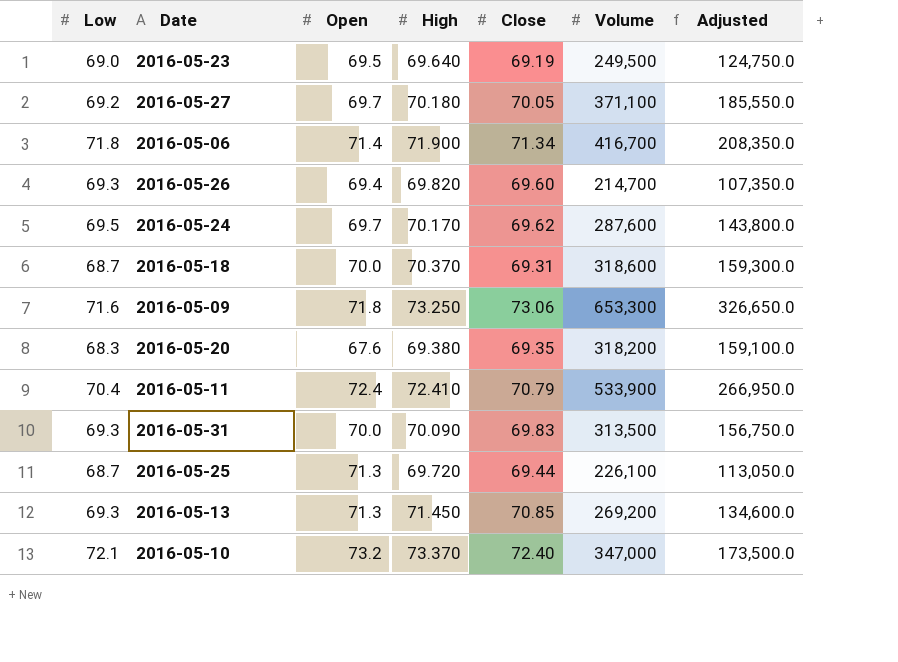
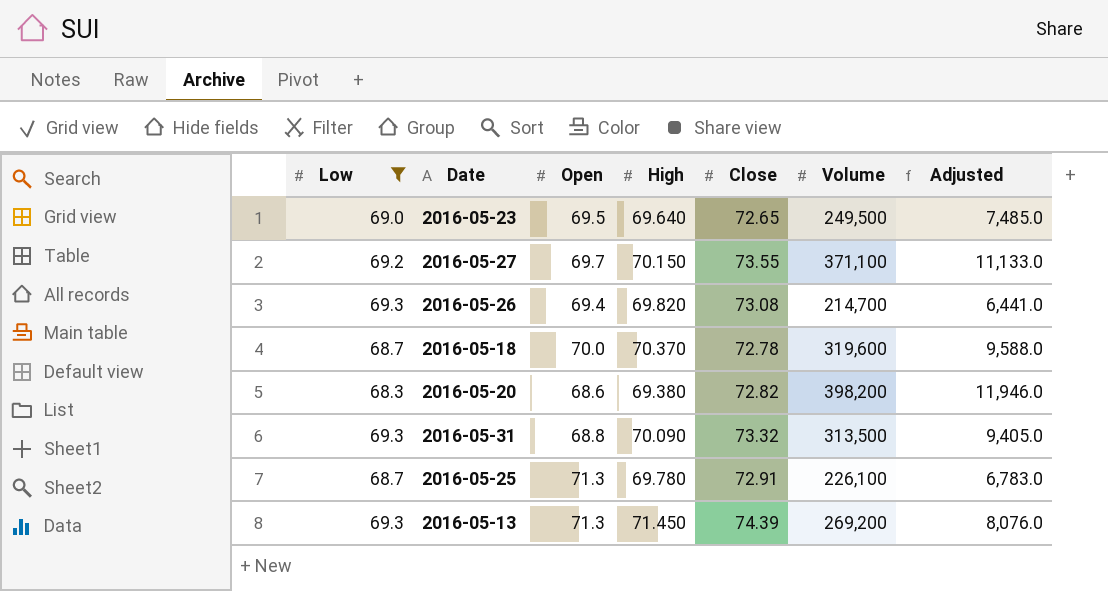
filter: none -> Low <= 69.3
column Adjusted | formula: [Volume] * 0.5 -> [Volume] * 0.03
2016-05-23 | Close: 69.19 -> 72.65
2016-05-27 | High: 70.180 -> 70.150
2016-05-27 | Close: 70.05 -> 73.55
2016-05-26 | Close: 69.60 -> 73.08
2016-05-18 | Close: 69.31 -> 72.78
2016-05-18 | Volume: 318,600 -> 319,600
2016-05-20 | Open: 67.6 -> 68.6
2016-05-20 | Close: 69.35 -> 72.82
2016-05-20 | Volume: 318,200 -> 398,200
2016-05-31 | Open: 70.0 -> 68.8
2016-05-31 | Close: 69.83 -> 73.32
2016-05-25 | High: 69.720 -> 69.780
2016-05-25 | Close: 69.44 -> 72.91
2016-05-13 | Close: 70.85 -> 74.39

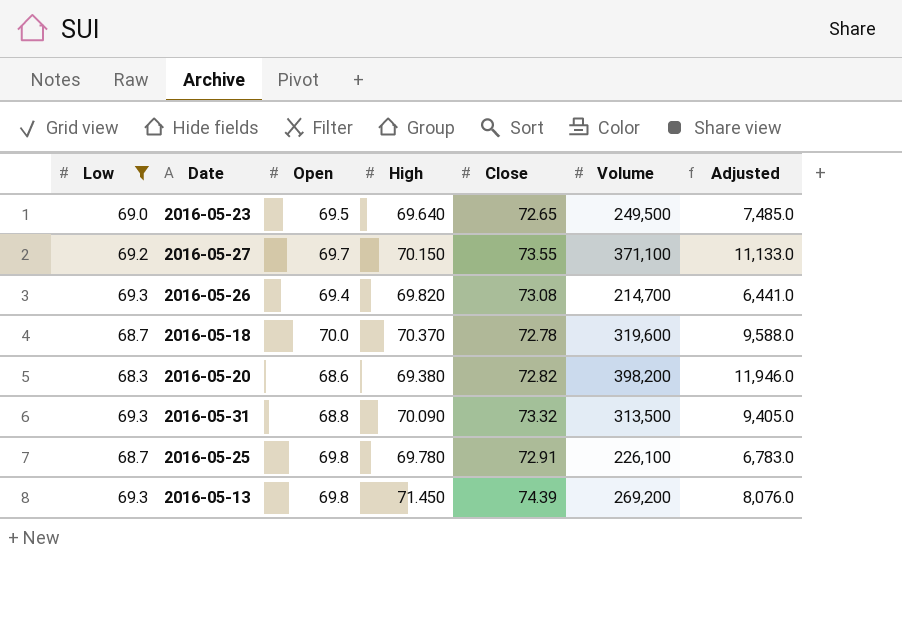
2016-05-25 | Open: 71.3 -> 69.8
2016-05-13 | Open: 71.3 -> 69.8

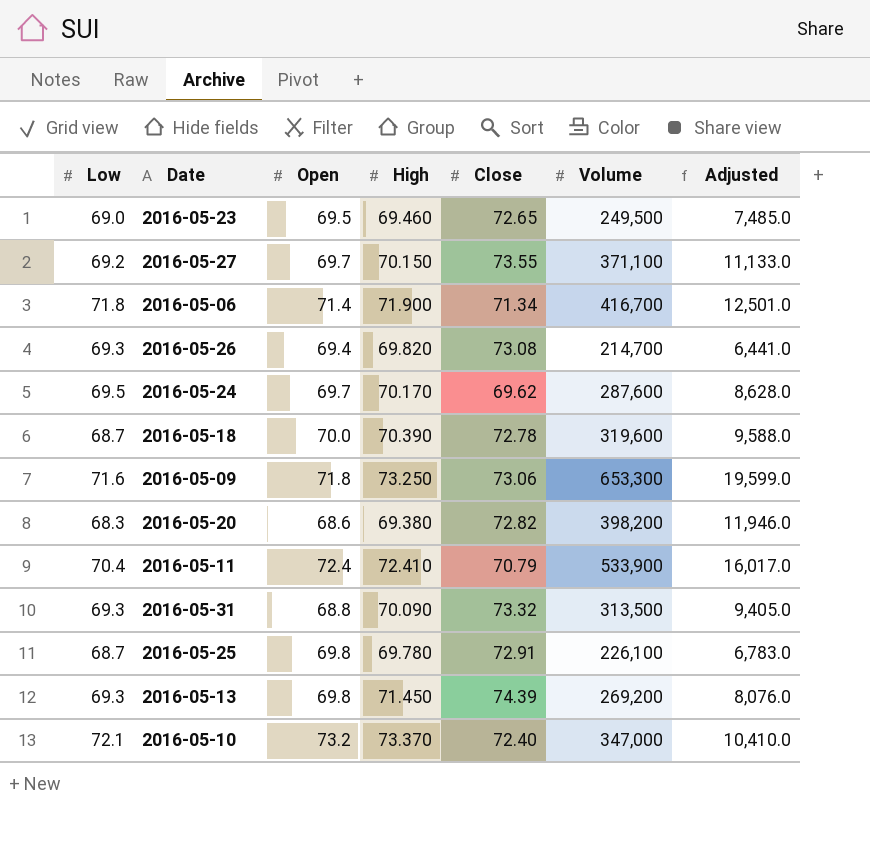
filter: Low <= 69.3 -> none
2016-05-23 | High: 69.640 -> 69.460
2016-05-18 | High: 70.370 -> 70.390

